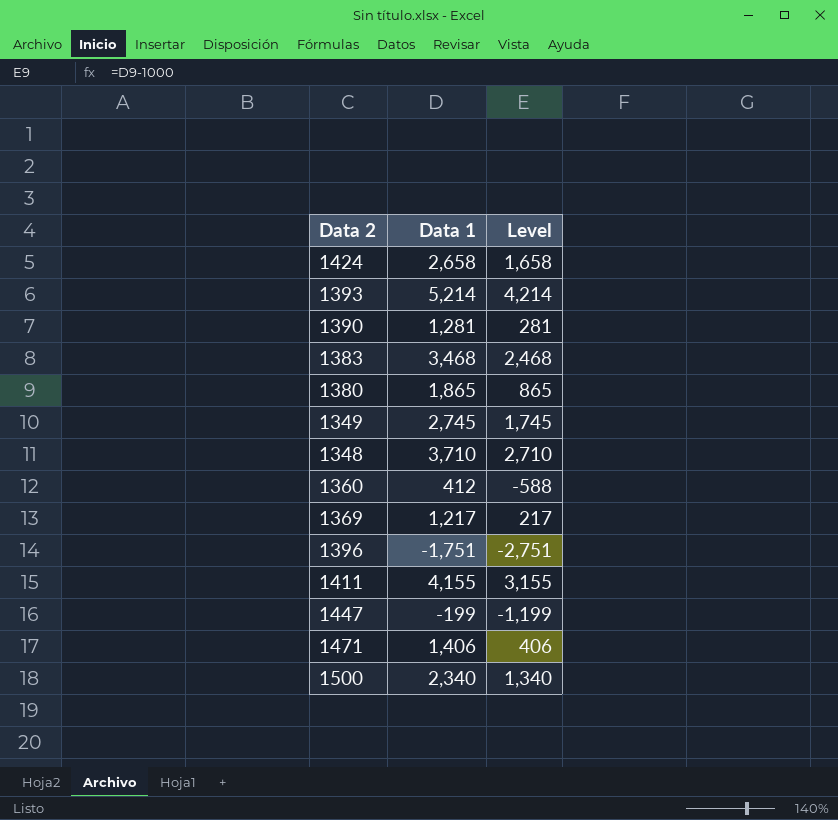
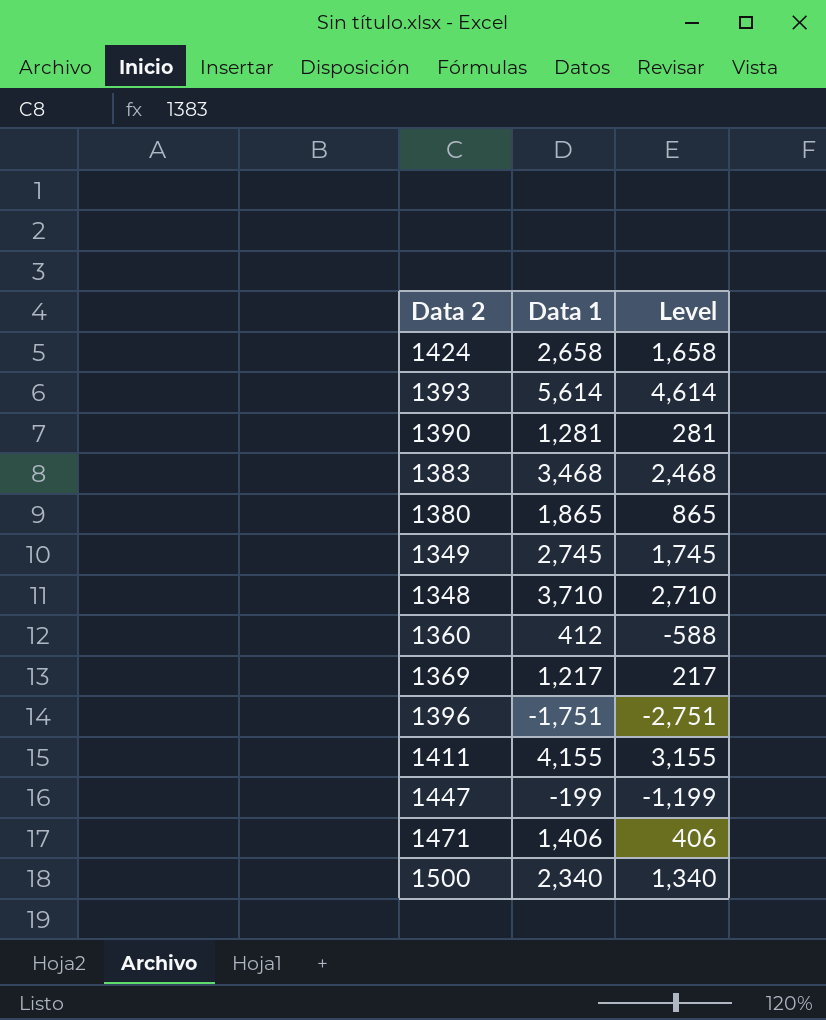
1393 | Data 1: 5,214 -> 5,614
1393 | Level: 4,214 -> 4,614

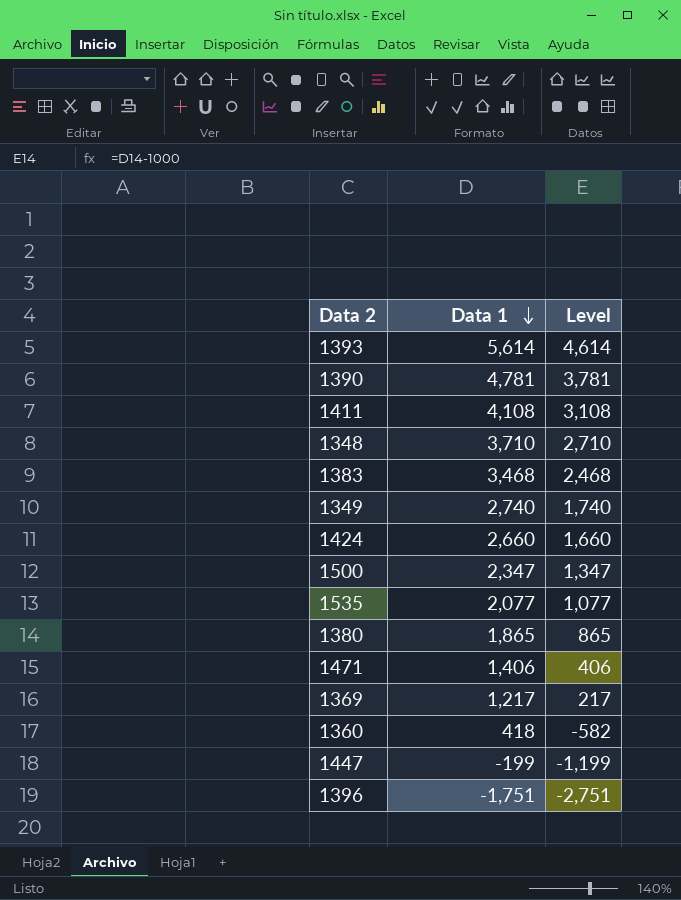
row order: none -> Data 1 descending
1390 | Data 1: 1,281 -> 4,781
1390 | Level: 281 -> 3,781
1411 | Data 1: 4,155 -> 4,108
1411 | Level: 3,155 -> 3,108
1349 | Data 1: 2,745 -> 2,740
1349 | Level: 1,745 -> 1,740
1424 | Data 1: 2,658 -> 2,660
1424 | Level: 1,658 -> 1,660
1500 | Data 1: 2,340 -> 2,347
1500 | Level: 1,340 -> 1,347
row 1535: none -> 2,077 | 1,077
1360 | Data 1: 412 -> 418
1360 | Level: -588 -> -582

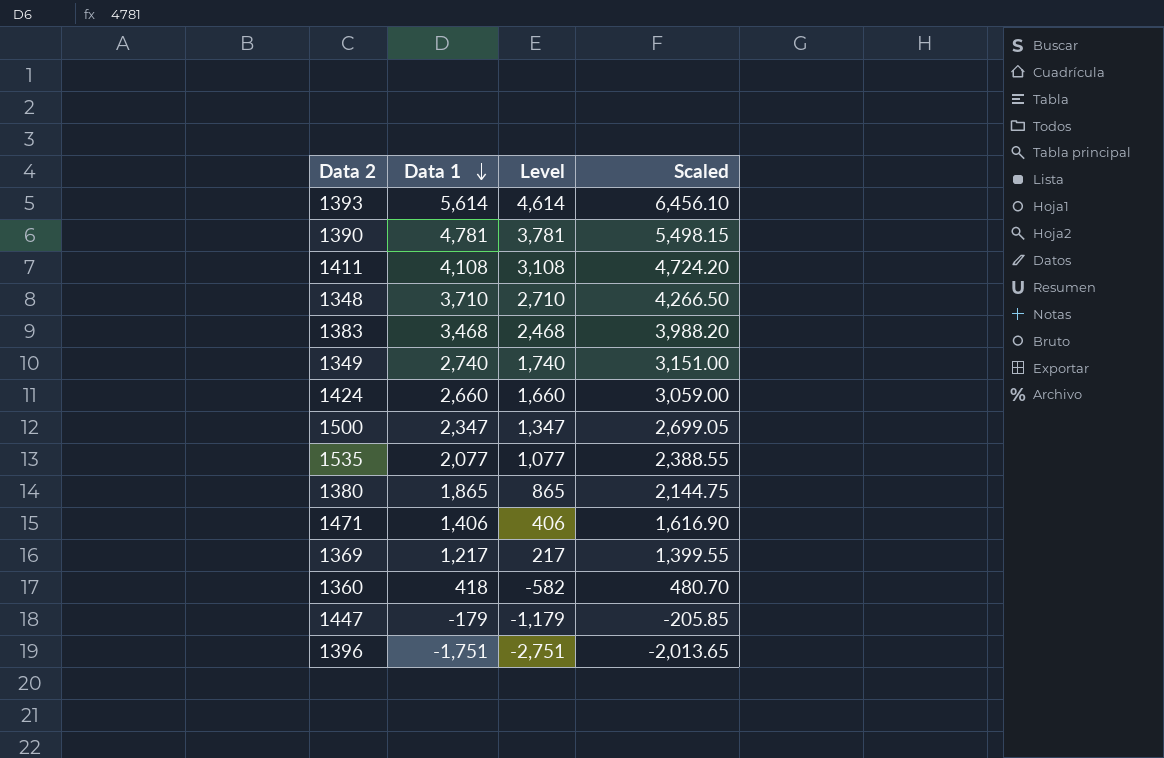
column Scaled | formula: none -> [Data 1] * 1.15
1447 | Data 1: -199 -> -179
1447 | Level: -1,199 -> -1,179

